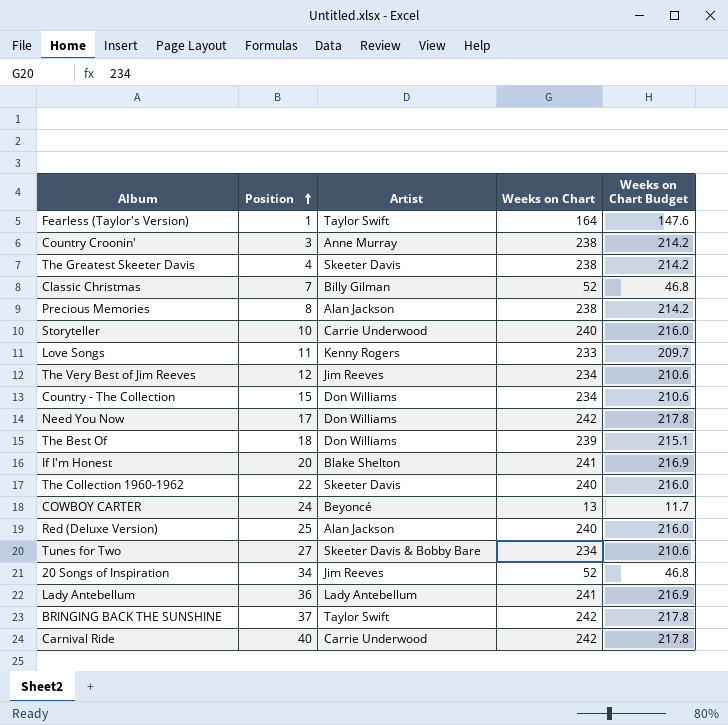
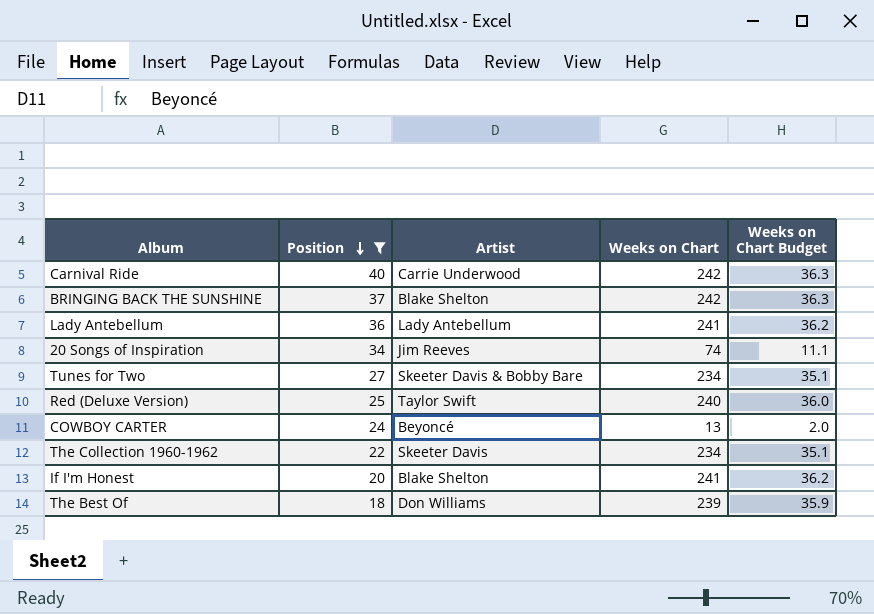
filter: none -> Position >= 18
row order: Position ascending -> Position descending
column Weeks on Chart Budget | formula: [Weeks on Chart] * 0.9 -> [Weeks on Chart] * 0.15
BRINGING BACK THE SUNSHINE | Artist: Taylor Swift -> Blake Shelton
20 Songs of Inspiration | Weeks on Chart: 52 -> 74
Red (Deluxe Version) | Artist: Alan Jackson -> Taylor Swift
The Collection 1960-1962 | Weeks on Chart: 240 -> 234

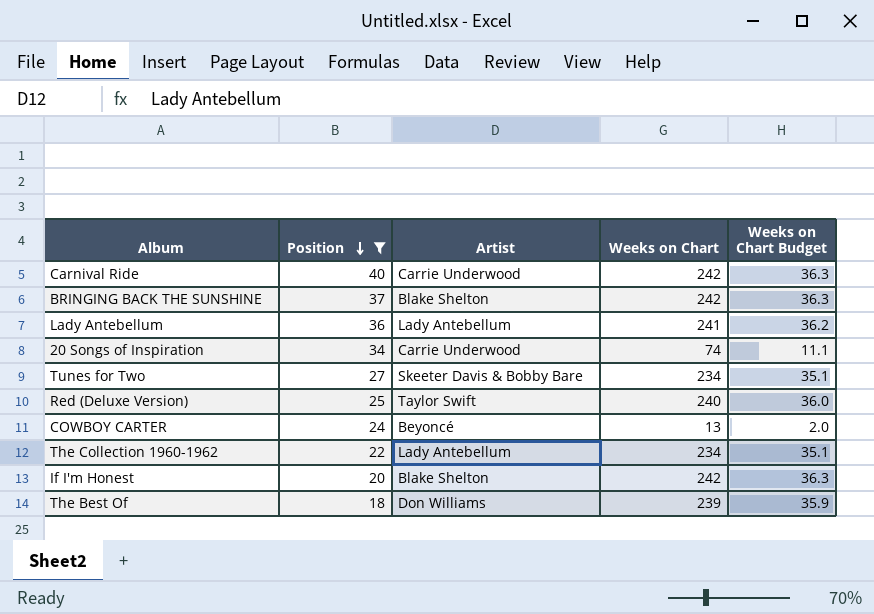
20 Songs of Inspiration | Artist: Jim Reeves -> Carrie Underwood
The Collection 1960-1962 | Artist: Skeeter Davis -> Lady Antebellum
If I'm Honest | Weeks on Chart: 241 -> 242
If I'm Honest | Weeks on Chart Budget: 36.2 -> 36.3

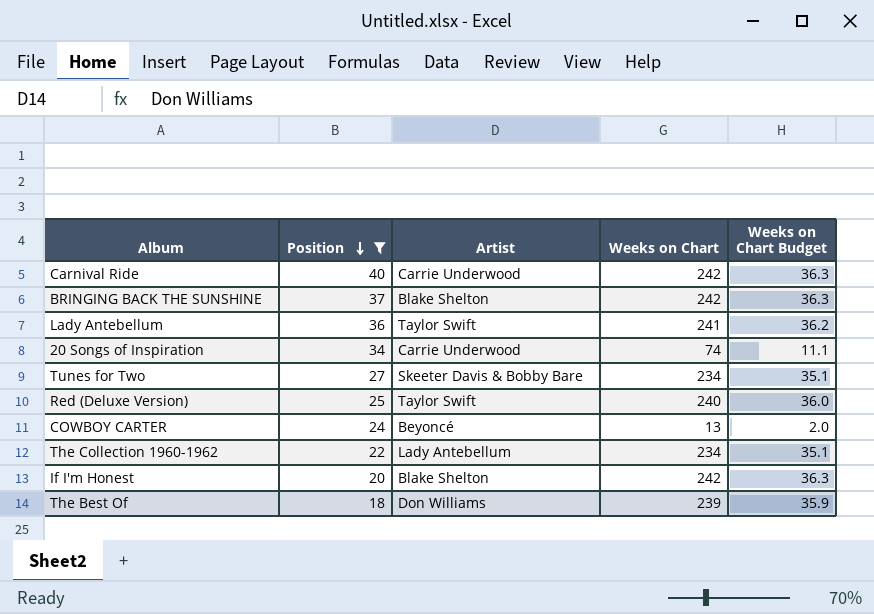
Lady Antebellum | Artist: Lady Antebellum -> Taylor Swift

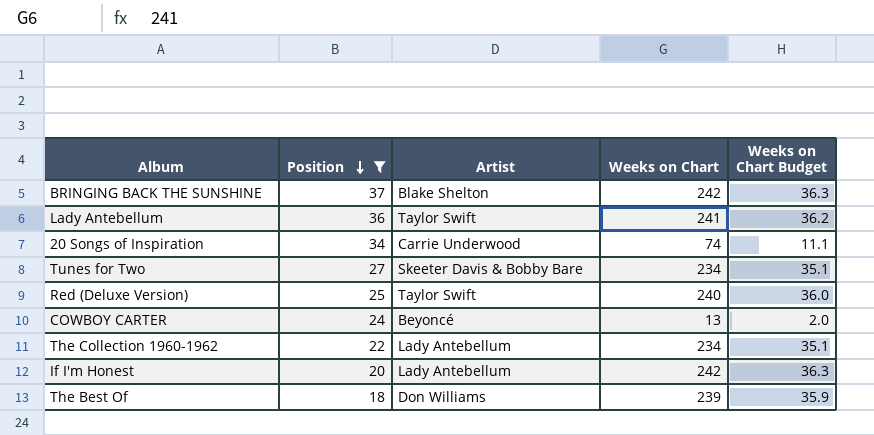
row Carnival Ride: 40 | Carrie Underwood | 242 | 36.3 -> none
If I'm Honest | Artist: Blake Shelton -> Lady Antebellum

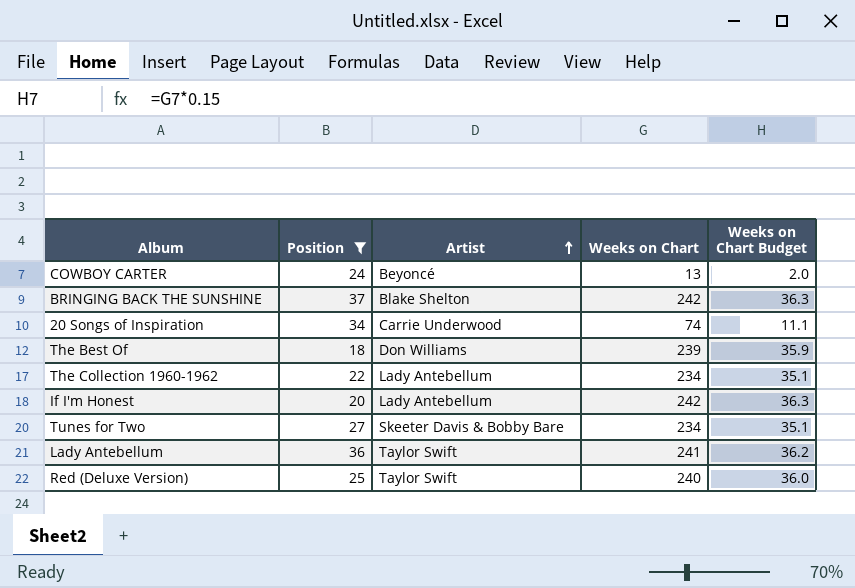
row order: Position descending -> Artist ascending

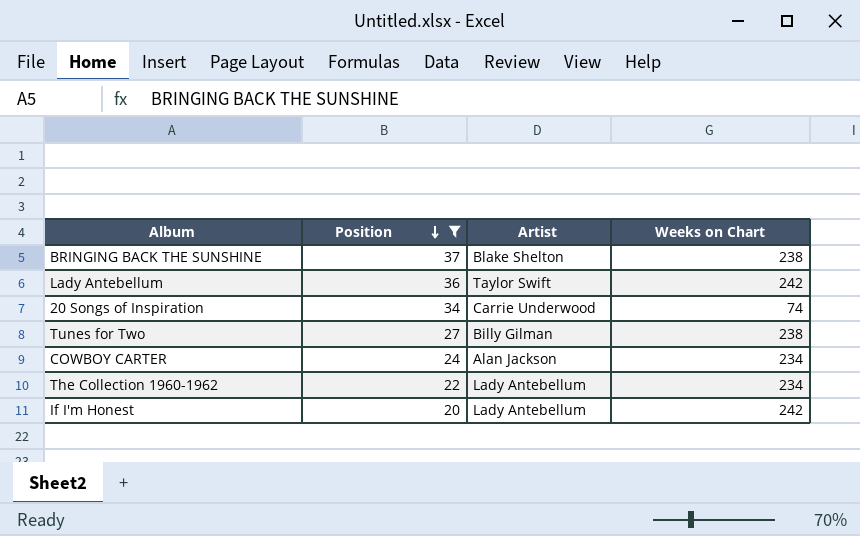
row order: Artist ascending -> Position descending
column Weeks on Chart Budget | formula: [Weeks on Chart] * 0.15 -> none
row The Best Of: 18 | Don Williams | 239 | 35.9 -> none
row Red (Deluxe Version): 25 | Taylor Swift | 240 | 36.0 -> none
BRINGING BACK THE SUNSHINE | Weeks on Chart: 242 -> 238
Lady Antebellum | Weeks on Chart: 241 -> 242
Tunes for Two | Artist: Skeeter Davis & Bobby Bare -> Billy Gilman
Tunes for Two | Weeks on Chart: 234 -> 238
COWBOY CARTER | Artist: Beyoncé -> Alan Jackson
COWBOY CARTER | Weeks on Chart: 13 -> 234

